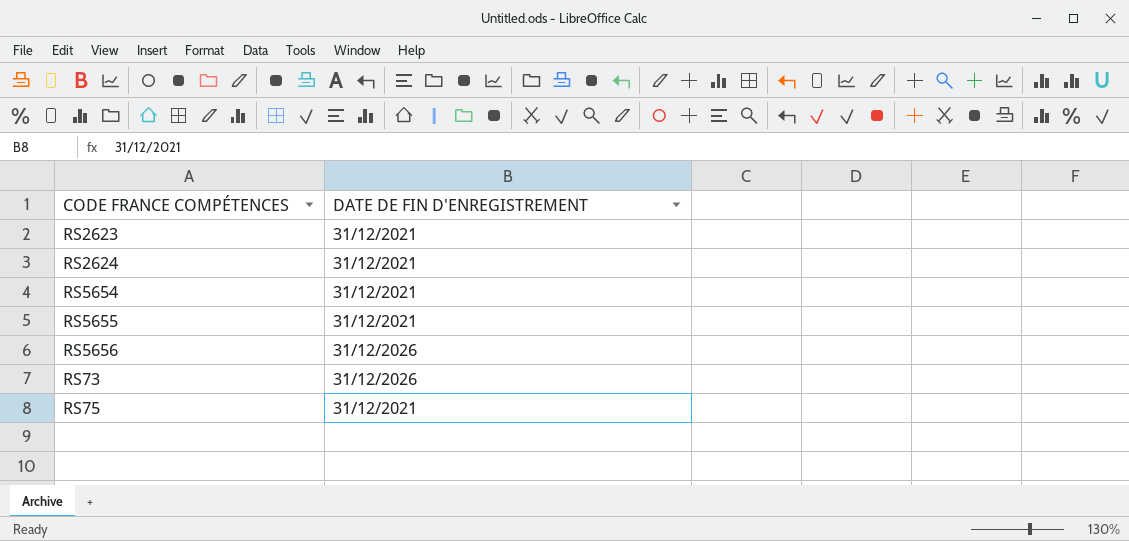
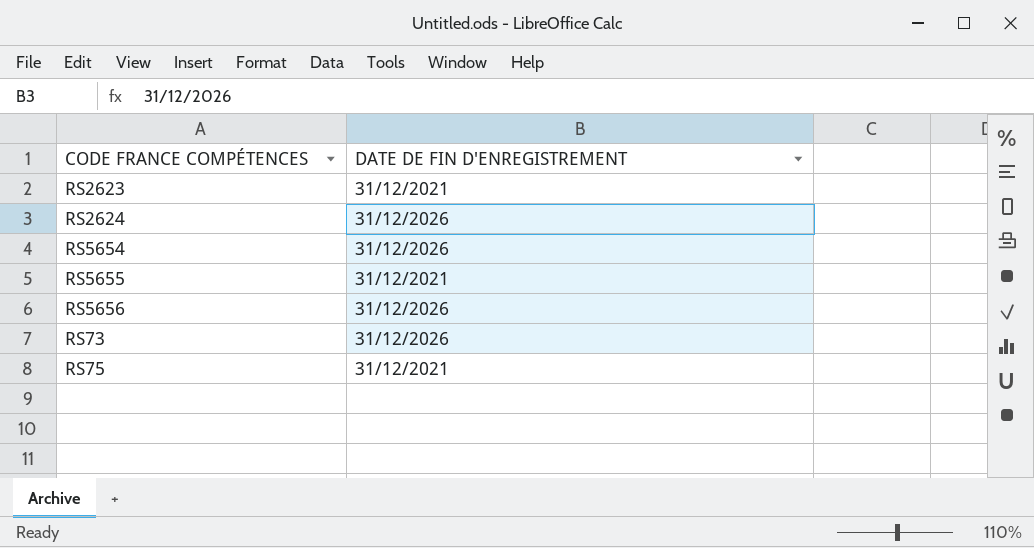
RS2624 | DATE DE FIN D'ENREGISTREMENT: 31/12/2021 -> 31/12/2026
RS5654 | DATE DE FIN D'ENREGISTREMENT: 31/12/2021 -> 31/12/2026

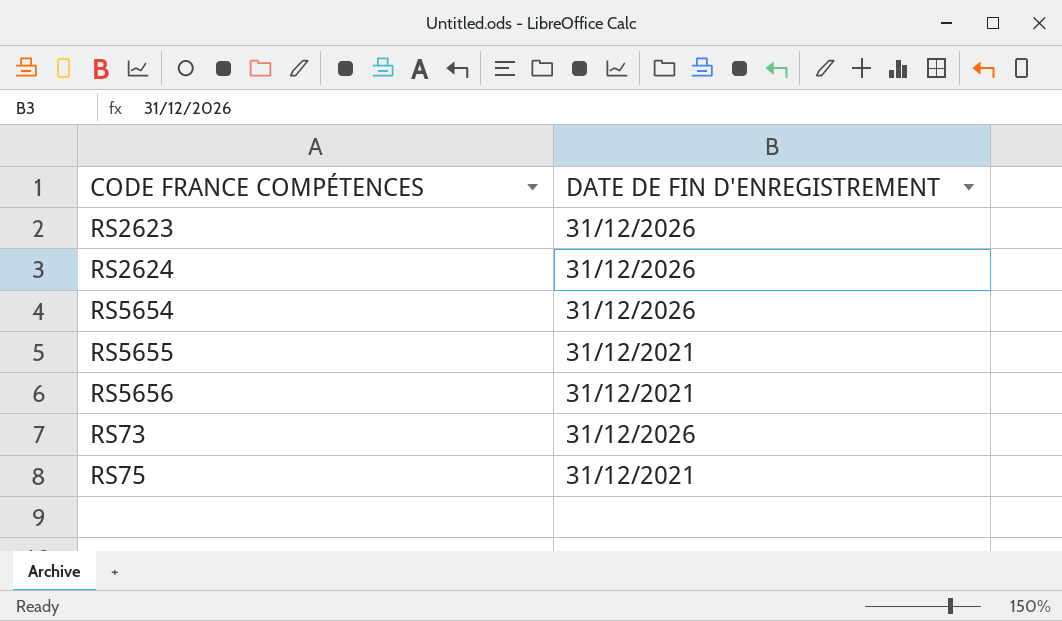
RS2623 | DATE DE FIN D'ENREGISTREMENT: 31/12/2021 -> 31/12/2026
RS5656 | DATE DE FIN D'ENREGISTREMENT: 31/12/2026 -> 31/12/2021

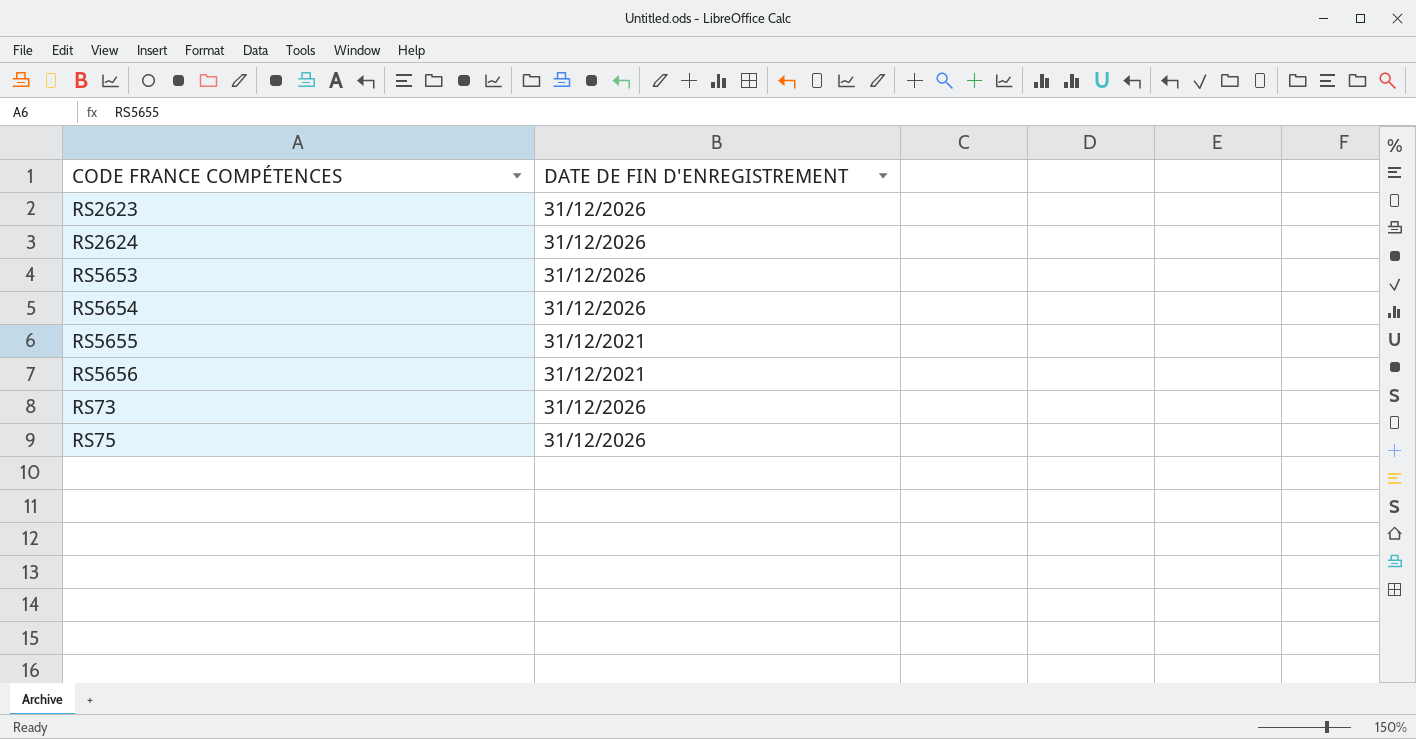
row RS5653: none -> 31/12/2026
RS75 | DATE DE FIN D'ENREGISTREMENT: 31/12/2021 -> 31/12/2026

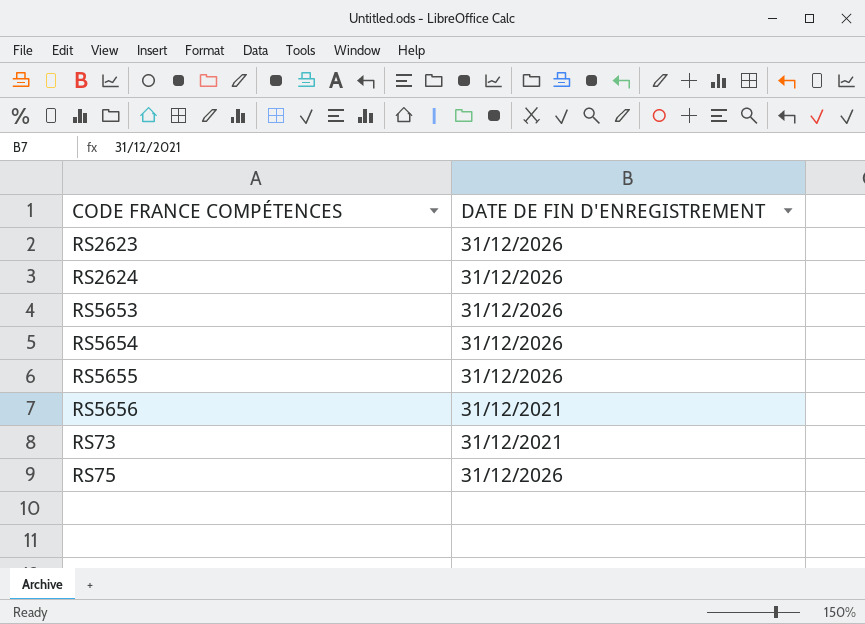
RS5655 | DATE DE FIN D'ENREGISTREMENT: 31/12/2021 -> 31/12/2026
RS73 | DATE DE FIN D'ENREGISTREMENT: 31/12/2026 -> 31/12/2021

